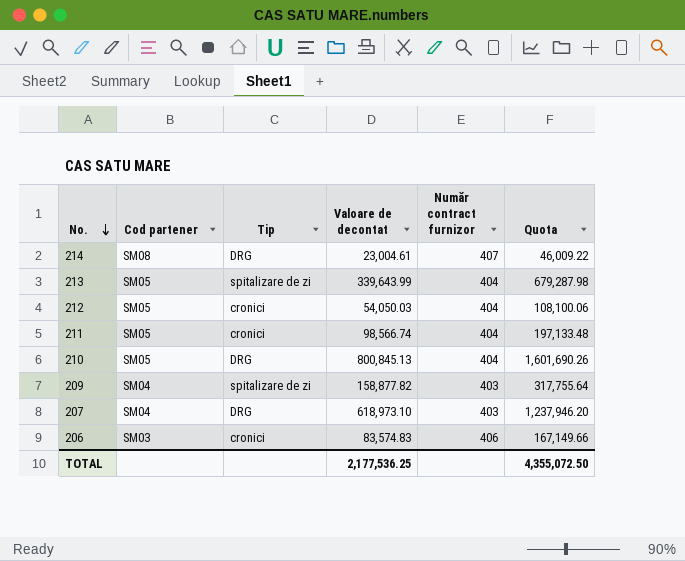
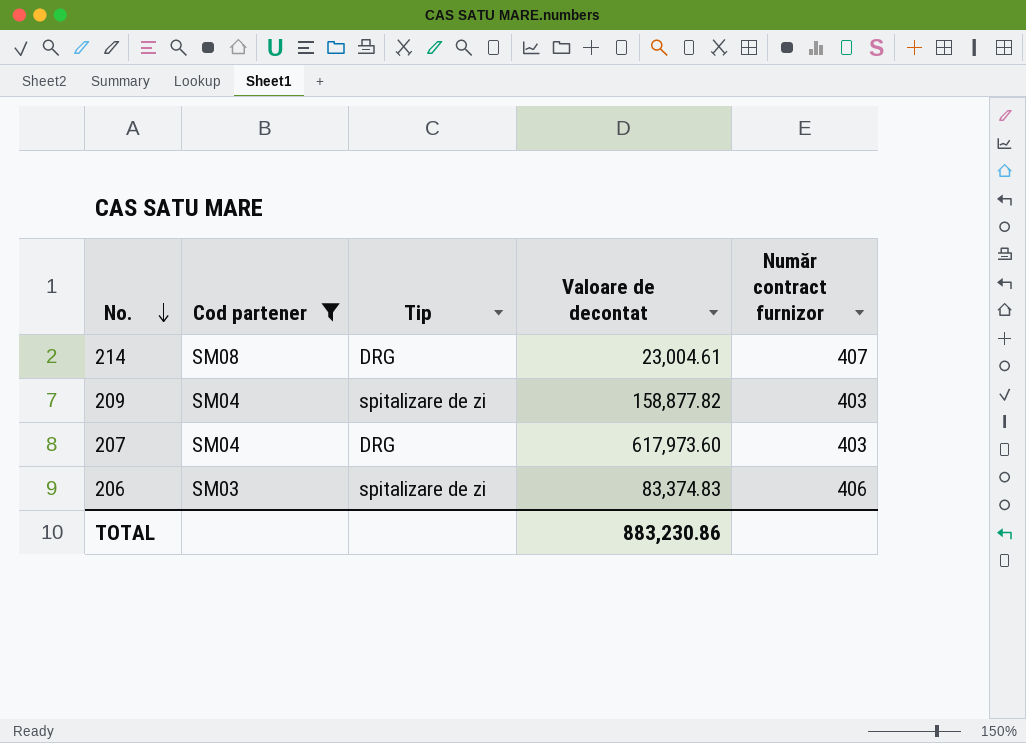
filter: none -> Cod partener != SM05
column Quota | formula: [Valoare de decontat] * 2 -> none
207 | Valoare de decontat: 618,973.10 -> 617,973.60
206 | Tip: cronici -> spitalizare de zi
206 | Valoare de decontat: 83,574.83 -> 83,374.83
TOTAL | Valoare de decontat: 2,177,536.25 -> 883,230.86

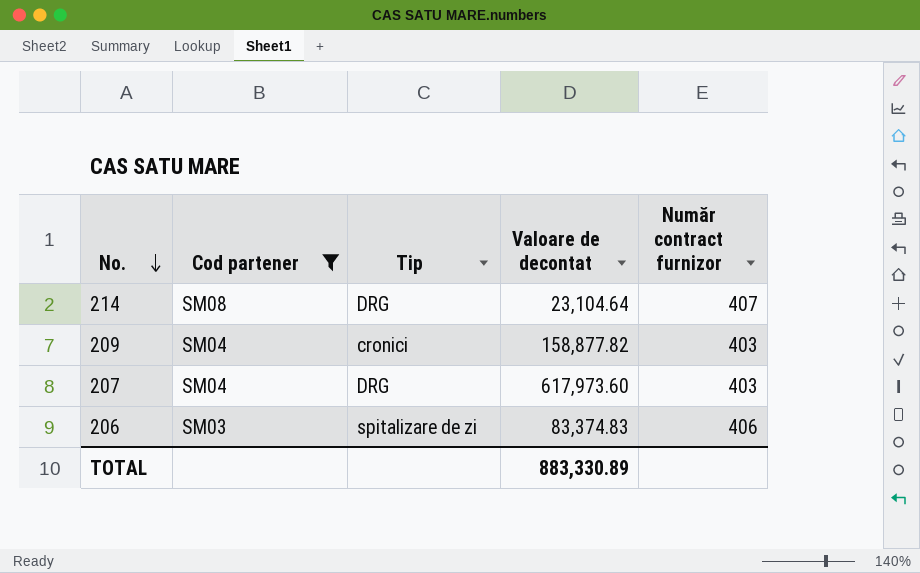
214 | Valoare de decontat: 23,004.61 -> 23,104.64
209 | Tip: spitalizare de zi -> cronici
TOTAL | Valoare de decontat: 883,230.86 -> 883,330.89

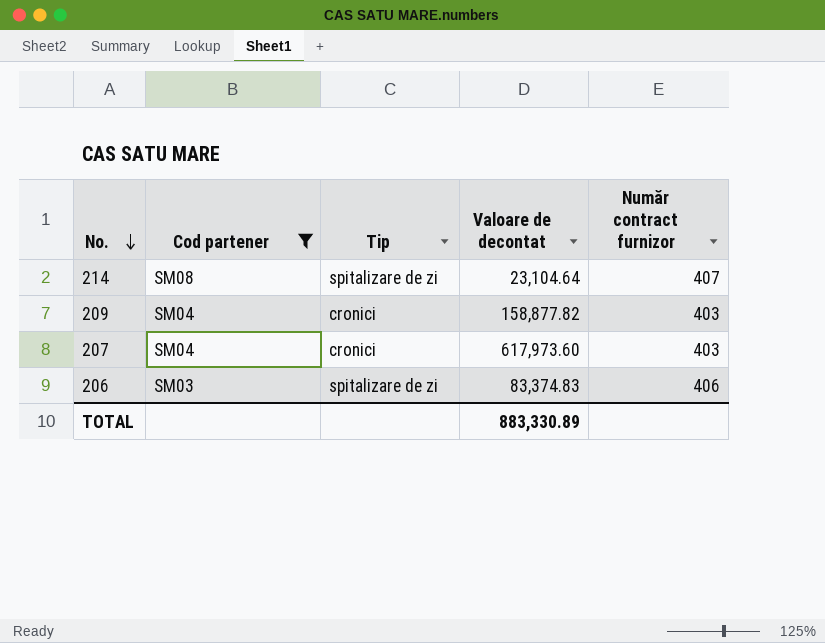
214 | Tip: DRG -> spitalizare de zi
207 | Tip: DRG -> cronici

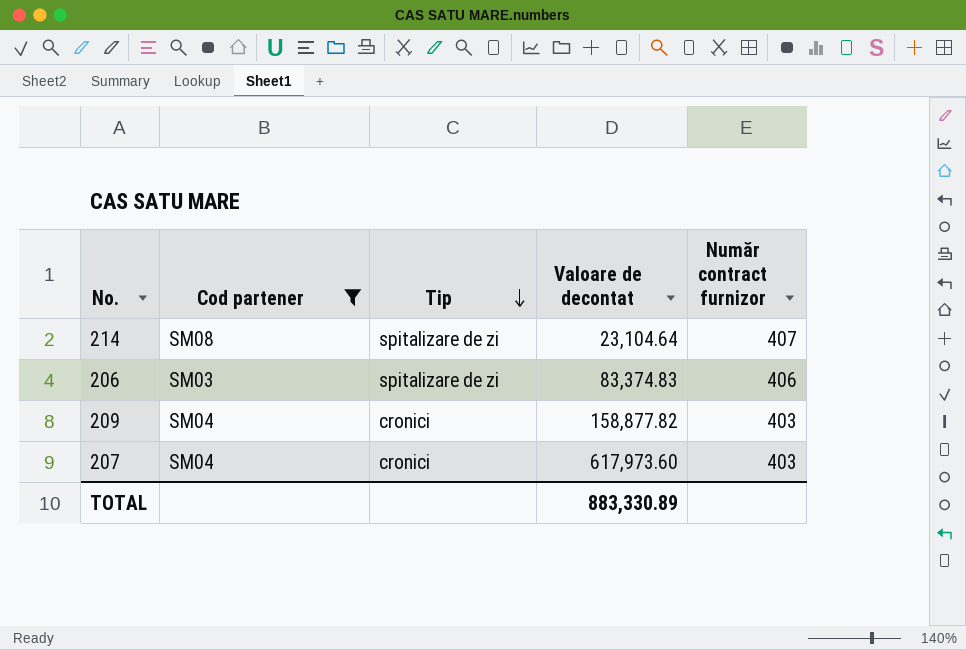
row order: No. descending -> Tip descending

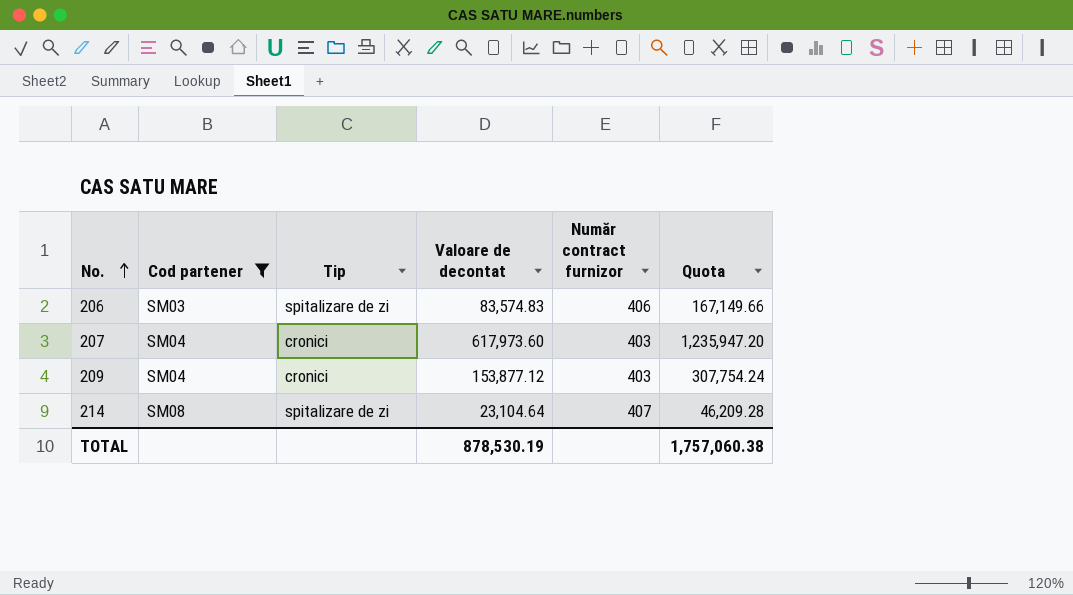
row order: Tip descending -> No. ascending
column Quota | formula: none -> [Valoare de decontat] * 2
206 | Valoare de decontat: 83,374.83 -> 83,574.83
209 | Valoare de decontat: 158,877.82 -> 153,877.12
TOTAL | Valoare de decontat: 883,330.89 -> 878,530.19

